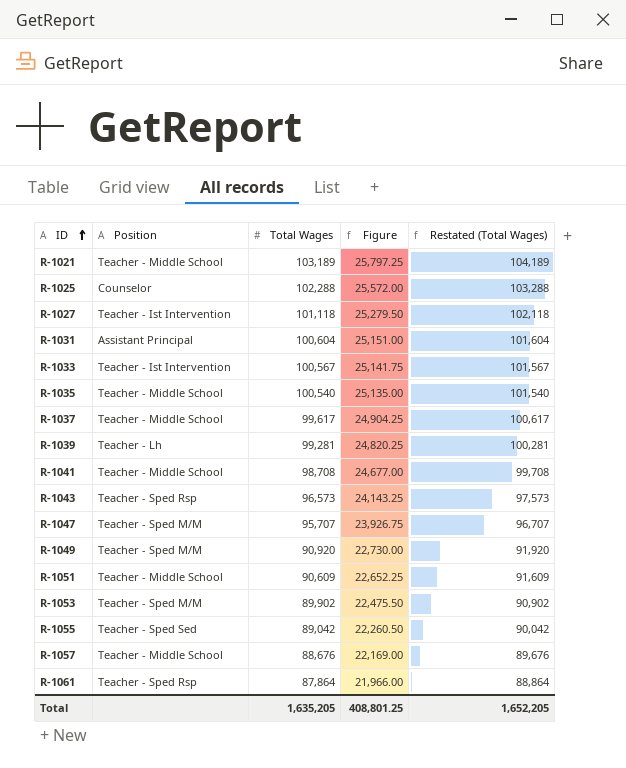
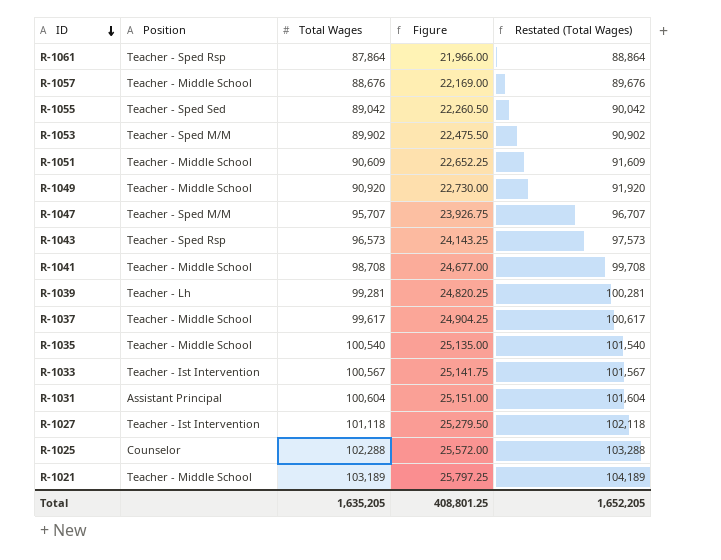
row order: ID ascending -> ID descending
R-1049 | Position: Teacher - Sped M/M -> Teacher - Middle School

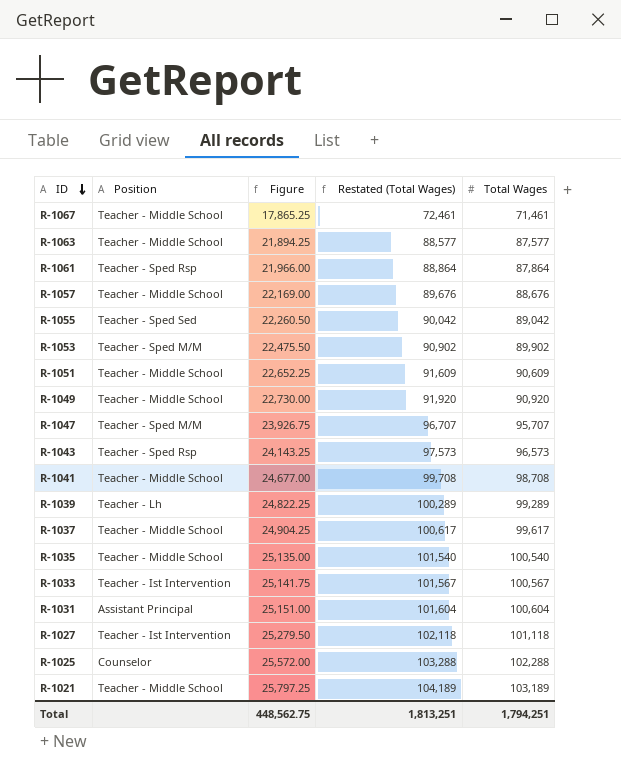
column Total Wages | position: 3 -> 5
row R-1067: none -> Teacher - Middle School | 17,865.25 | 72,461 | 71,461
row R-1063: none -> Teacher - Middle School | 21,894.25 | 88,577 | 87,577
R-1039 | Figure: 24,820.25 -> 24,822.25
R-1039 | Restated (Total Wages): 100,281 -> 100,289
R-1039 | Total Wages: 99,281 -> 99,289
Total | Figure: 408,801.25 -> 448,562.75
Total | Restated (Total Wages): 1,652,205 -> 1,813,251
Total | Total Wages: 1,635,205 -> 1,794,251

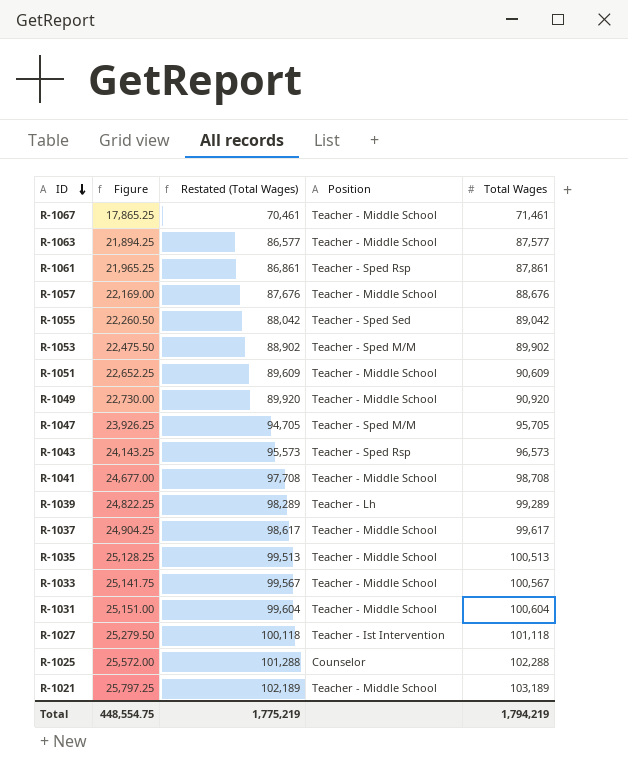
column Restated (Total Wages) | formula: [Total Wages] + 1000 -> [Total Wages] - 1000
column Position | position: 2 -> 4
R-1061 | Figure: 21,966.00 -> 21,965.25
R-1061 | Total Wages: 87,864 -> 87,861
R-1047 | Figure: 23,926.75 -> 23,926.25
R-1047 | Total Wages: 95,707 -> 95,705
R-1035 | Figure: 25,135.00 -> 25,128.25
R-1035 | Total Wages: 100,540 -> 100,513
R-1033 | Position: Teacher - Ist Intervention -> Teacher - Middle School
R-1031 | Position: Assistant Principal -> Teacher - Middle School
Total | Figure: 448,562.75 -> 448,554.75
Total | Restated (Total Wages): 1,813,251 -> 1,775,219
Total | Total Wages: 1,794,251 -> 1,794,219

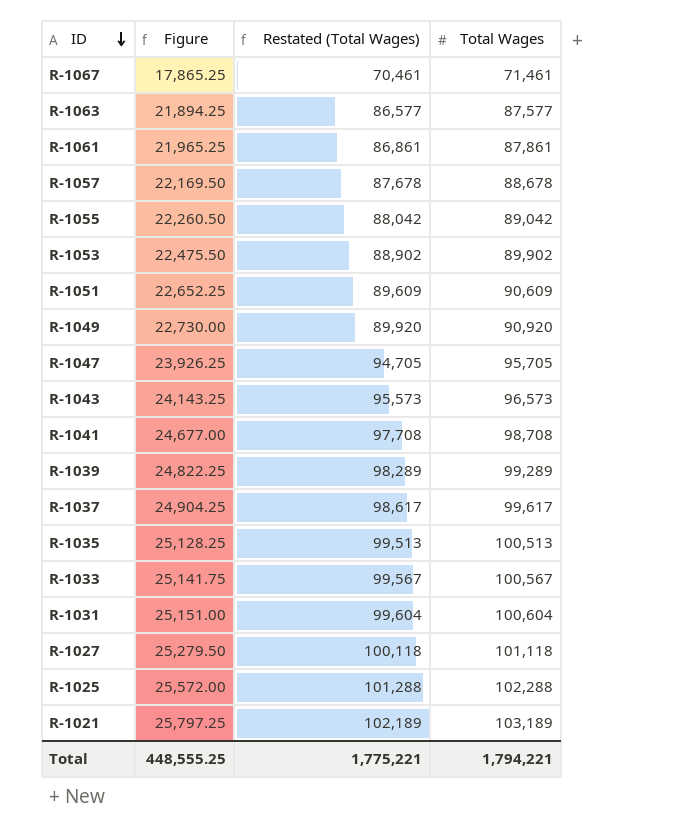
column Position | position: 4 -> none
R-1057 | Figure: 22,169.00 -> 22,169.50
R-1057 | Restated (Total Wages): 87,676 -> 87,678
R-1057 | Total Wages: 88,676 -> 88,678
Total | Figure: 448,554.75 -> 448,555.25
Total | Restated (Total Wages): 1,775,219 -> 1,775,221
Total | Total Wages: 1,794,219 -> 1,794,221

